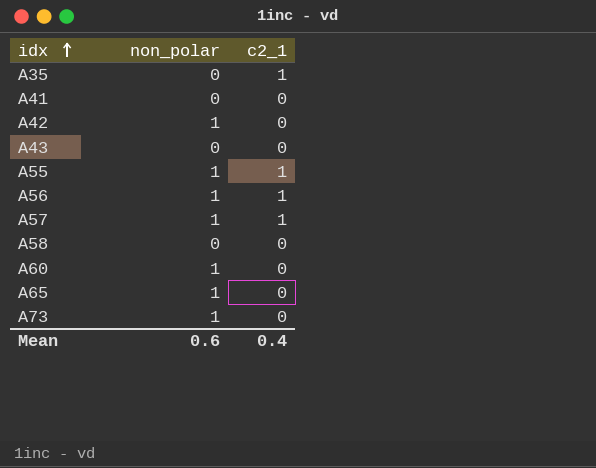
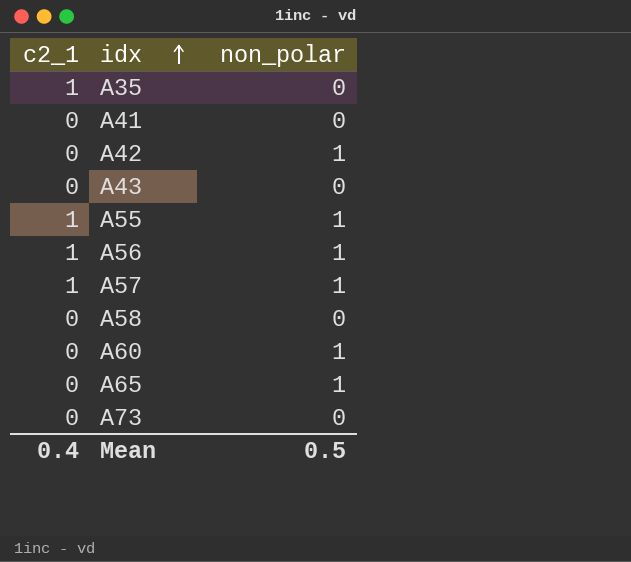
column c2_1 | position: 3 -> 1
A73 | non_polar: 1 -> 0
Mean | non_polar: 0.6 -> 0.5

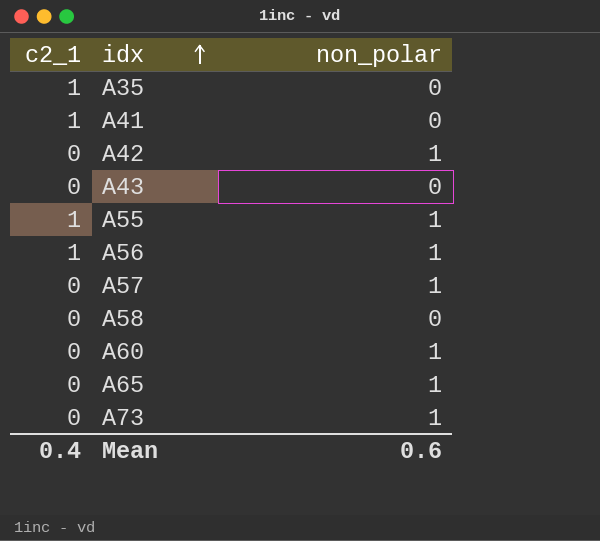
A41 | c2_1: 0 -> 1
A57 | c2_1: 1 -> 0
A73 | non_polar: 0 -> 1
Mean | non_polar: 0.5 -> 0.6

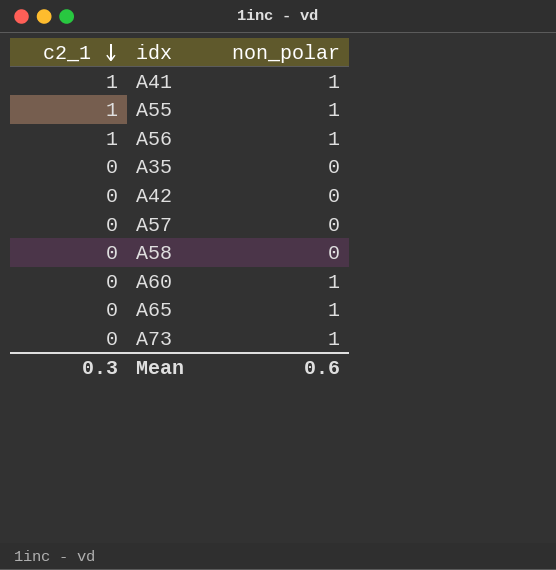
row order: idx ascending -> c2_1 descending
row A43: 0 | 0 -> none
A41 | non_polar: 0 -> 1
A35 | c2_1: 1 -> 0
A42 | non_polar: 1 -> 0
A57 | non_polar: 1 -> 0
Mean | c2_1: 0.4 -> 0.3

